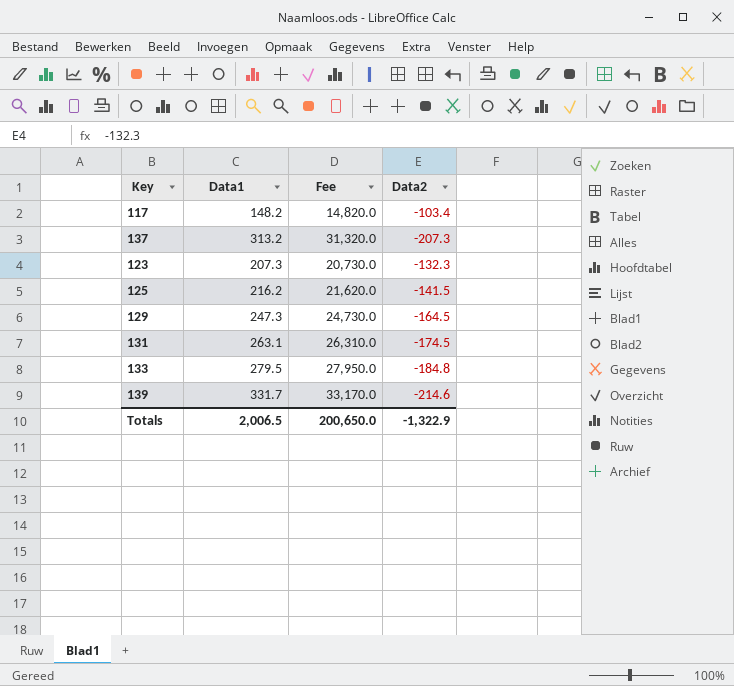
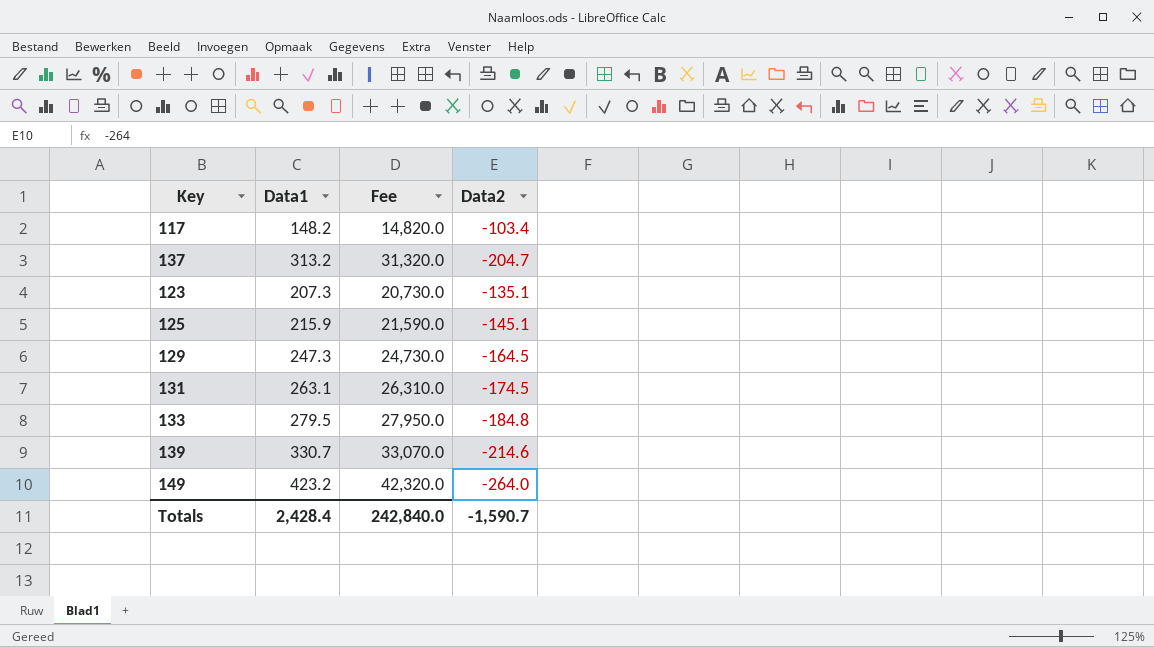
137 | Data2: -207.3 -> -204.7
123 | Data2: -132.3 -> -135.1
125 | Data1: 216.2 -> 215.9
125 | Fee: 21,620.0 -> 21,590.0
125 | Data2: -141.5 -> -145.1
139 | Data1: 331.7 -> 330.7
139 | Fee: 33,170.0 -> 33,070.0
row 149: none -> 423.2 | 42,320.0 | -264.0
Totals | Data1: 2,006.5 -> 2,428.4
Totals | Fee: 200,650.0 -> 242,840.0
Totals | Data2: -1,322.9 -> -1,590.7

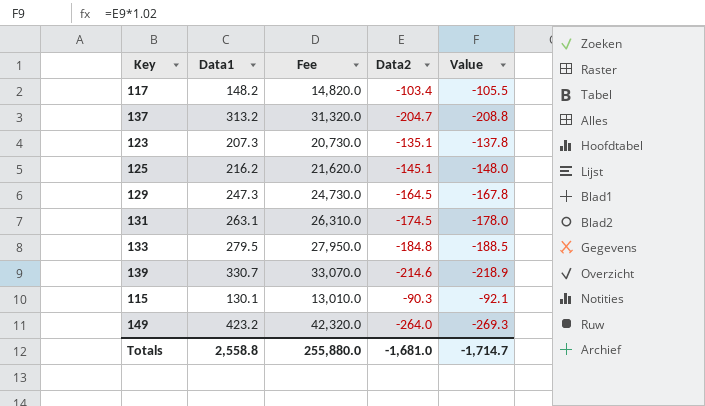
column Value | formula: none -> [Data2] * 1.02
125 | Data1: 215.9 -> 216.2
125 | Fee: 21,590.0 -> 21,620.0
row 115: none -> 130.1 | 13,010.0 | -90.3 | -92.1
Totals | Data1: 2,428.4 -> 2,558.8
Totals | Fee: 242,840.0 -> 255,880.0
Totals | Data2: -1,590.7 -> -1,681.0

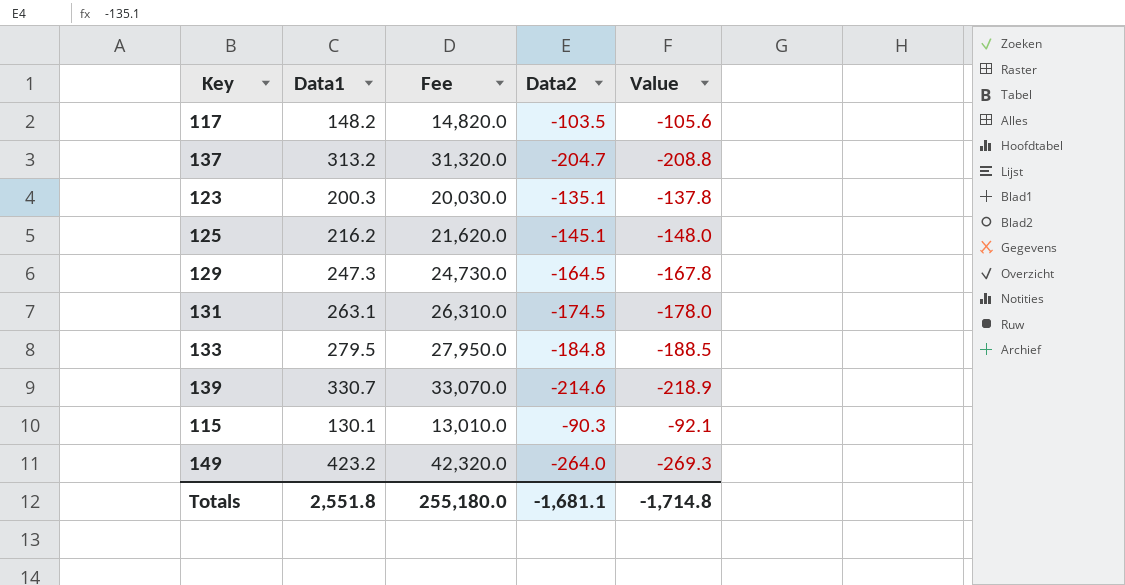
117 | Data2: -103.4 -> -103.5
117 | Value: -105.5 -> -105.6
123 | Data1: 207.3 -> 200.3
123 | Fee: 20,730.0 -> 20,030.0
Totals | Data1: 2,558.8 -> 2,551.8
Totals | Fee: 255,880.0 -> 255,180.0
Totals | Data2: -1,681.0 -> -1,681.1
Totals | Value: -1,714.7 -> -1,714.8

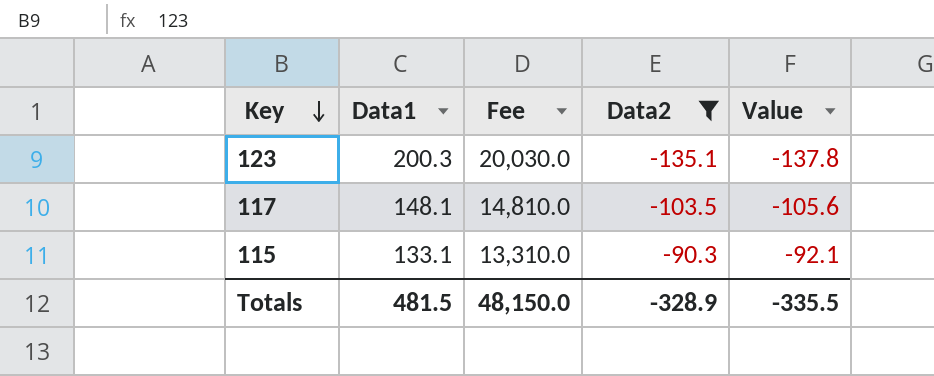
filter: none -> Data2 >= -135.1
row order: none -> Key descending
117 | Data1: 148.2 -> 148.1
117 | Fee: 14,820.0 -> 14,810.0
115 | Data1: 130.1 -> 133.1
115 | Fee: 13,010.0 -> 13,310.0
Totals | Data1: 2,551.8 -> 481.5
Totals | Fee: 255,180.0 -> 48,150.0
Totals | Data2: -1,681.1 -> -328.9
Totals | Value: -1,714.8 -> -335.5

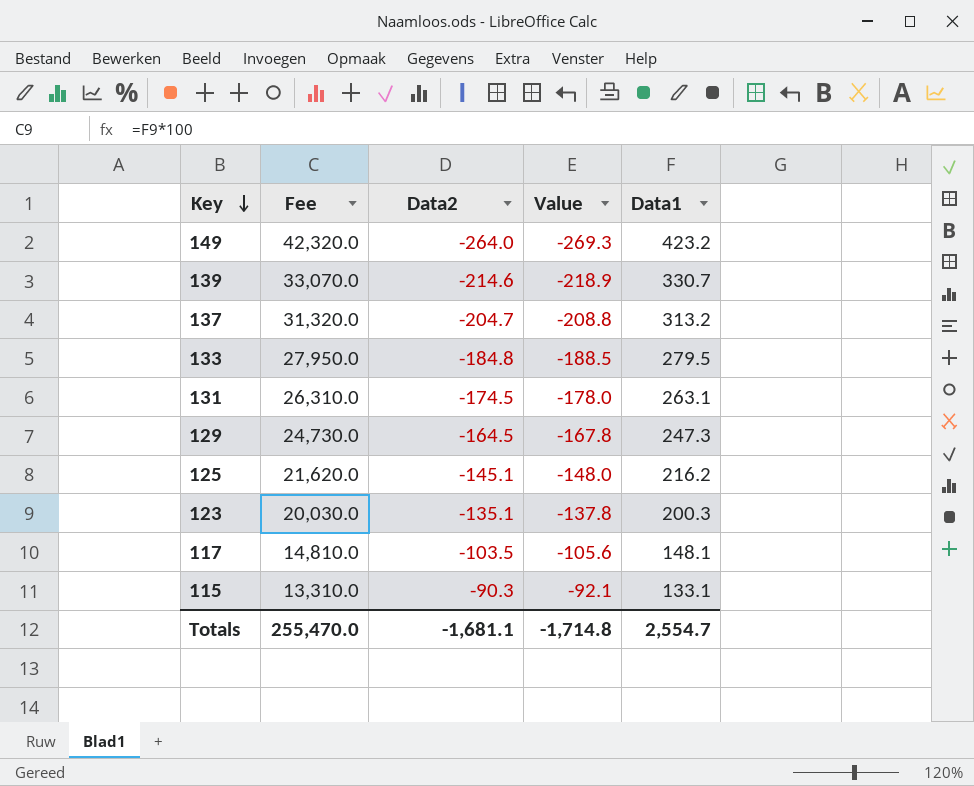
filter: Data2 >= -135.1 -> none
column Data1 | position: 2 -> 5
Totals | Fee: 48,150.0 -> 255,470.0
Totals | Data2: -328.9 -> -1,681.1
Totals | Value: -335.5 -> -1,714.8
Totals | Data1: 481.5 -> 2,554.7

